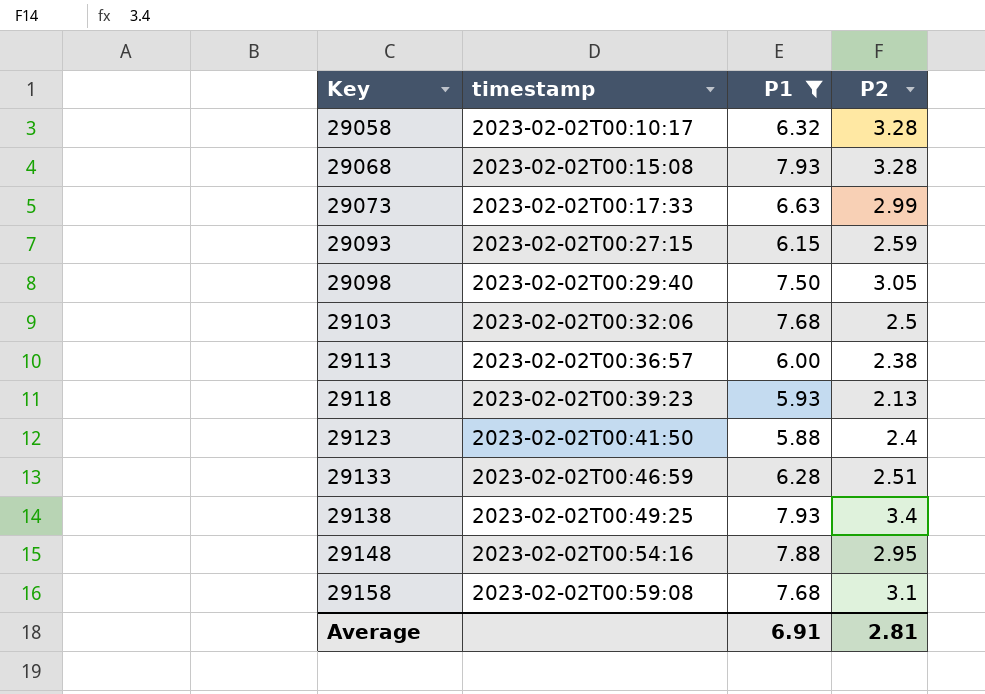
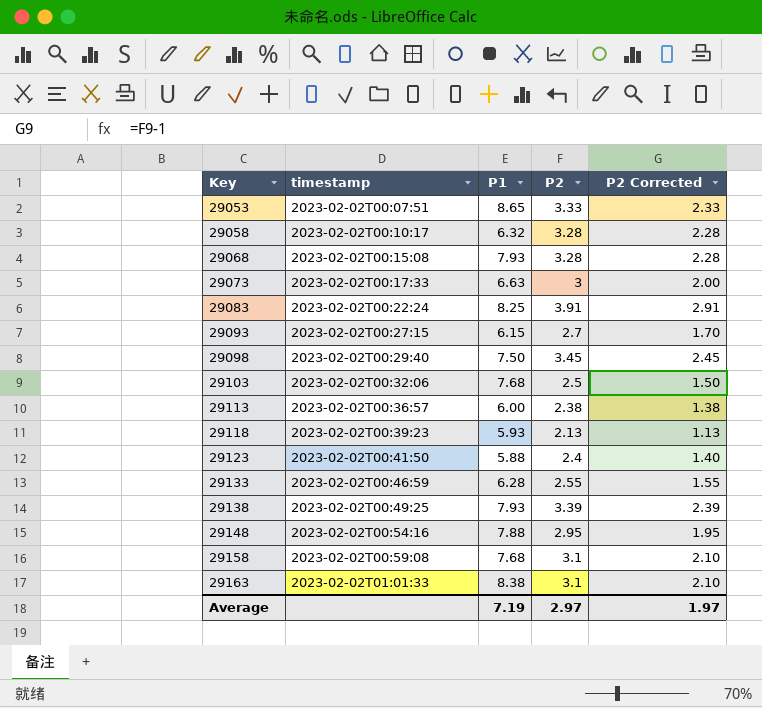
filter: P1 <= 7.93 -> none
column P2 Corrected | formula: none -> [P2] - 1
29073 | P2: 2.99 -> 3
29093 | P2: 2.59 -> 2.7
29098 | P2: 3.05 -> 3.45
29133 | P2: 2.51 -> 2.55
29138 | P2: 3.4 -> 3.39
Average | P1: 6.91 -> 7.19
Average | P2: 2.81 -> 2.97

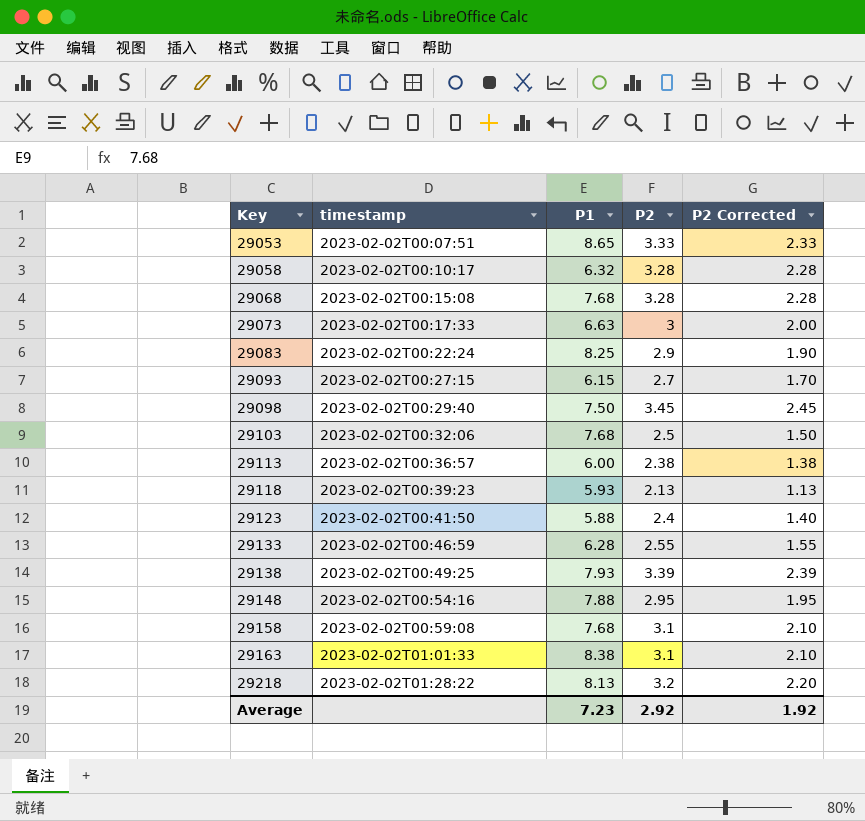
29068 | P1: 7.93 -> 7.68
29083 | P2: 3.91 -> 2.9
29083 | P2 Corrected: 2.91 -> 1.90
row 29218: none -> 2023-02-02T01:28:22 | 8.13 | 3.2 | 2.20
Average | P1: 7.19 -> 7.23
Average | P2: 2.97 -> 2.92
Average | P2 Corrected: 1.97 -> 1.92

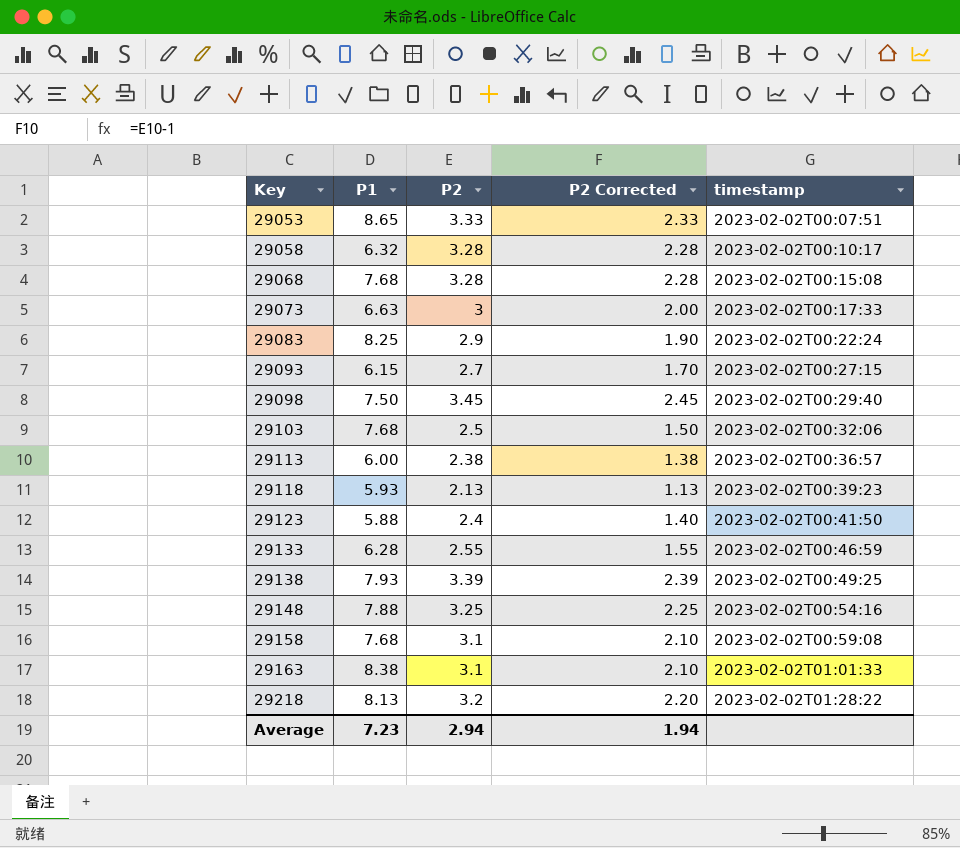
column timestamp | position: 2 -> 5
29148 | P2: 2.95 -> 3.25
29148 | P2 Corrected: 1.95 -> 2.25
Average | P2: 2.92 -> 2.94
Average | P2 Corrected: 1.92 -> 1.94

